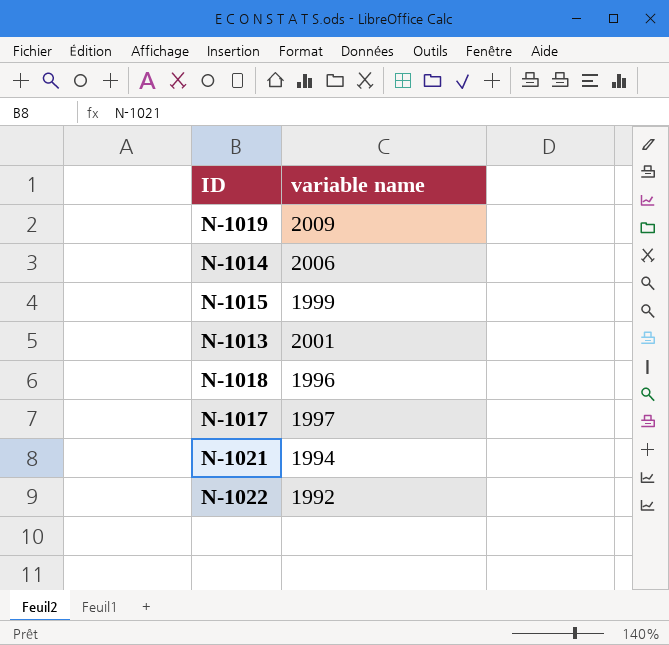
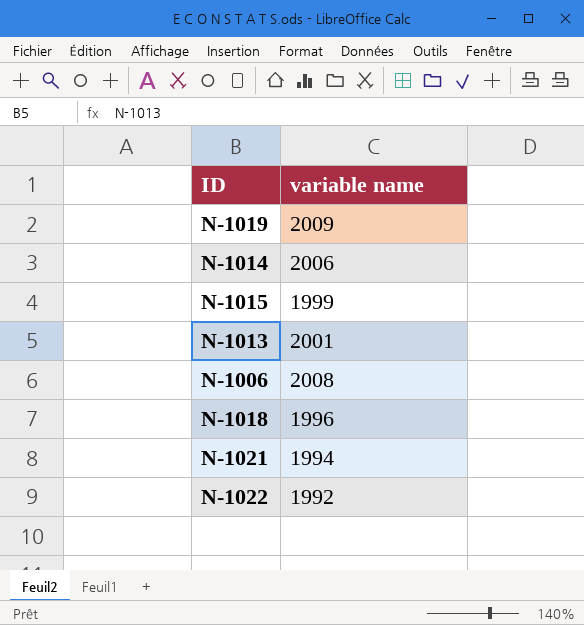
row N-1017: 1997 -> none
row N-1006: none -> 2008

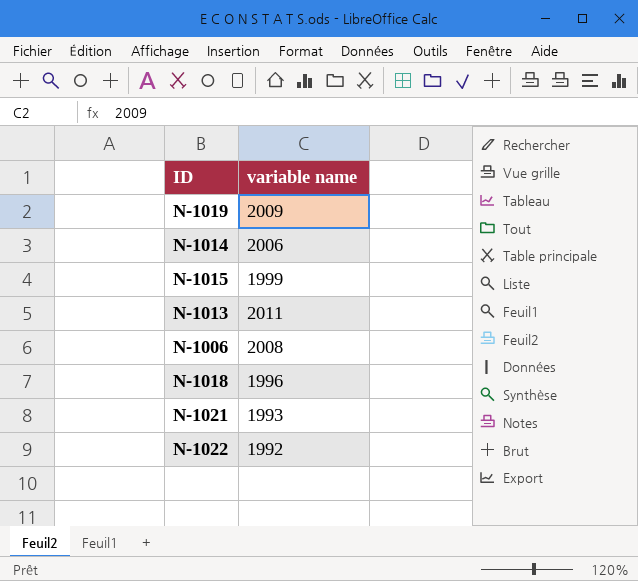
N-1013 | variable name: 2001 -> 2011
N-1021 | variable name: 1994 -> 1993

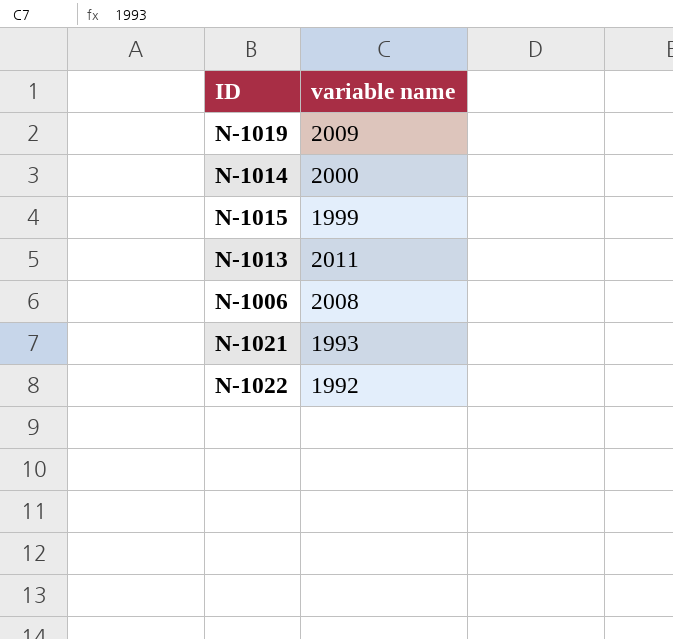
row N-1018: 1996 -> none
N-1014 | variable name: 2006 -> 2000

